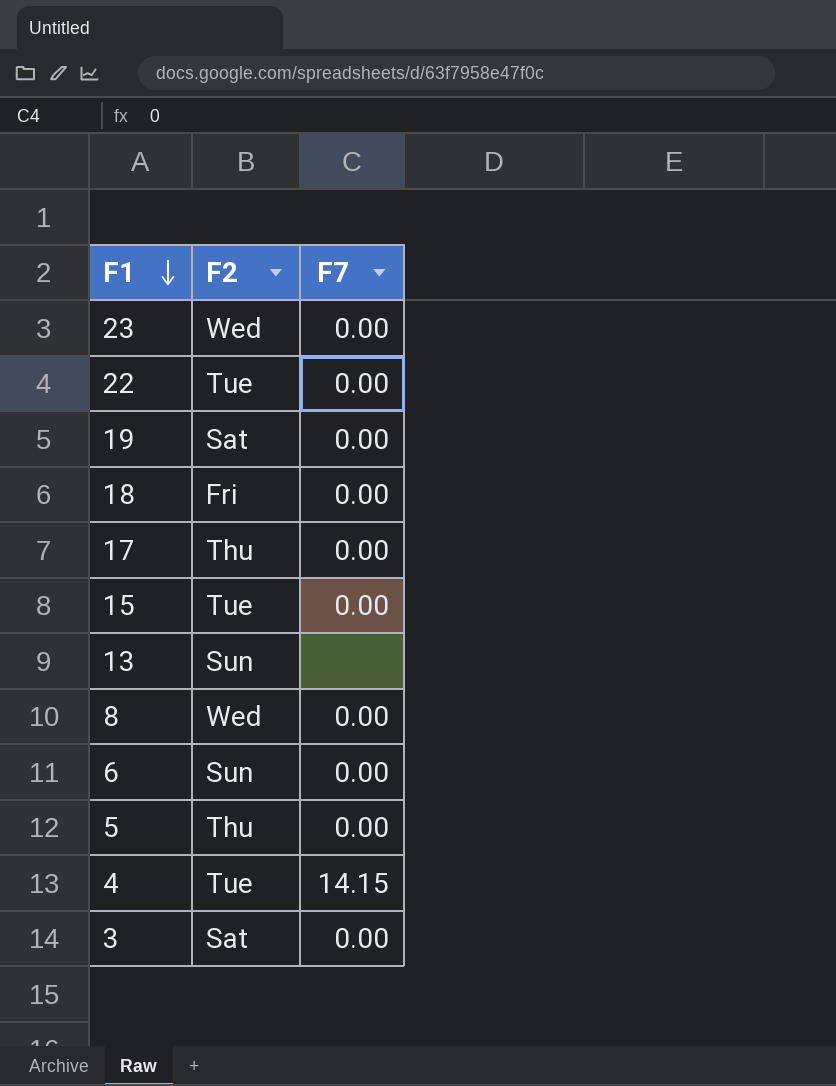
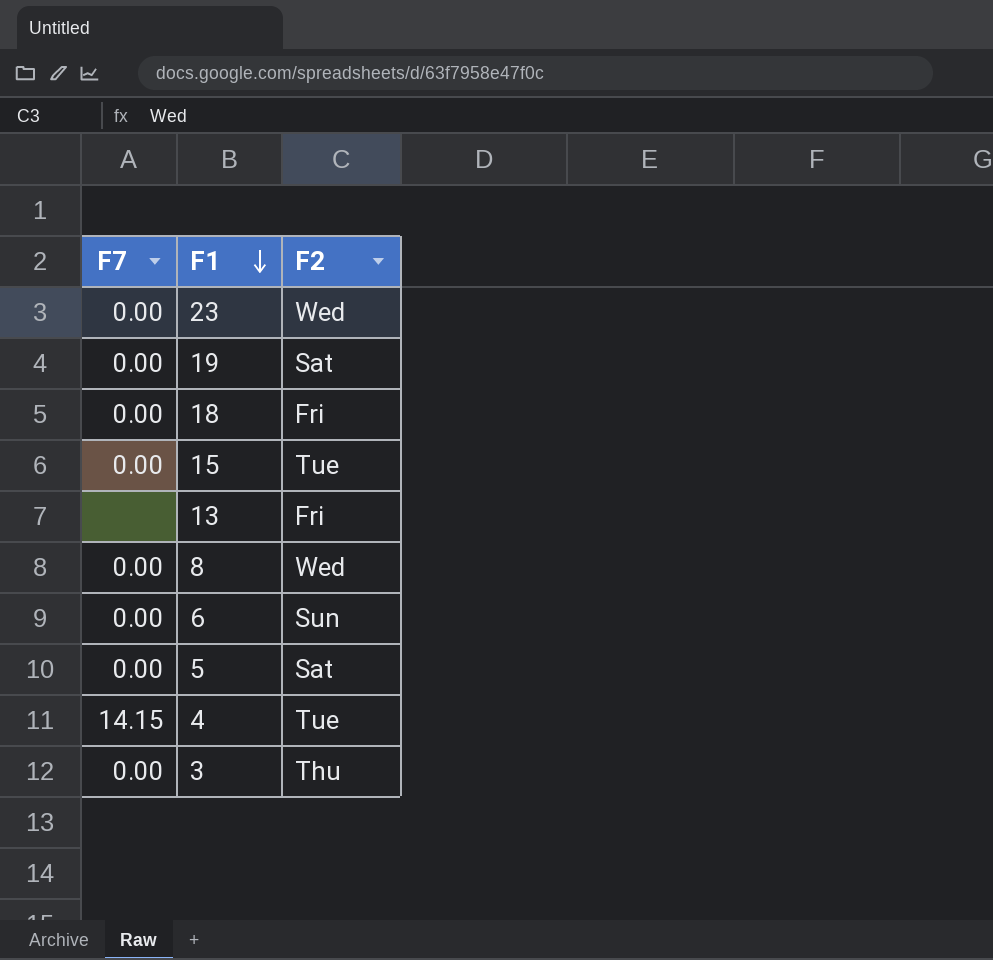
column F7 | position: 3 -> 1
row 22: Tue | 0.00 -> none
row 17: Thu | 0.00 -> none
13 | F2: Sun -> Fri
5 | F2: Thu -> Sat
3 | F2: Sat -> Thu

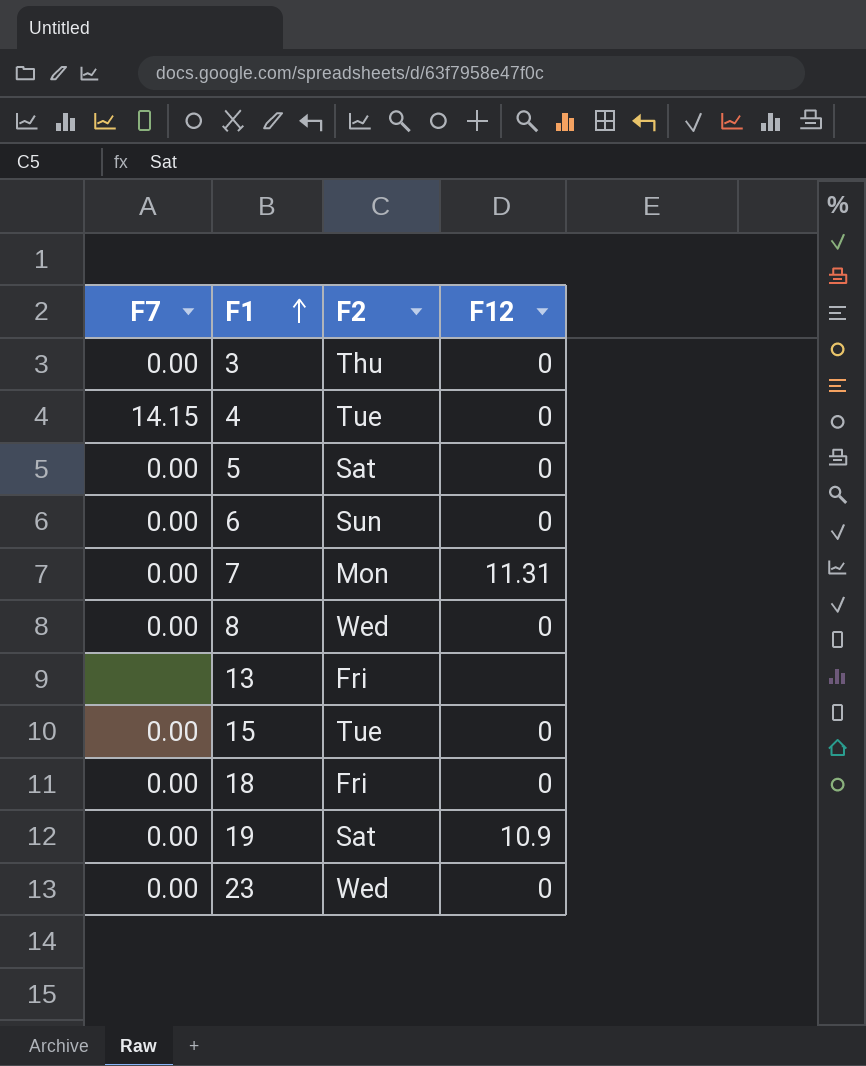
row order: F1 descending -> F1 ascending
column F12 | position: none -> 4
row 7: none -> 0.00 | Mon | 11.31

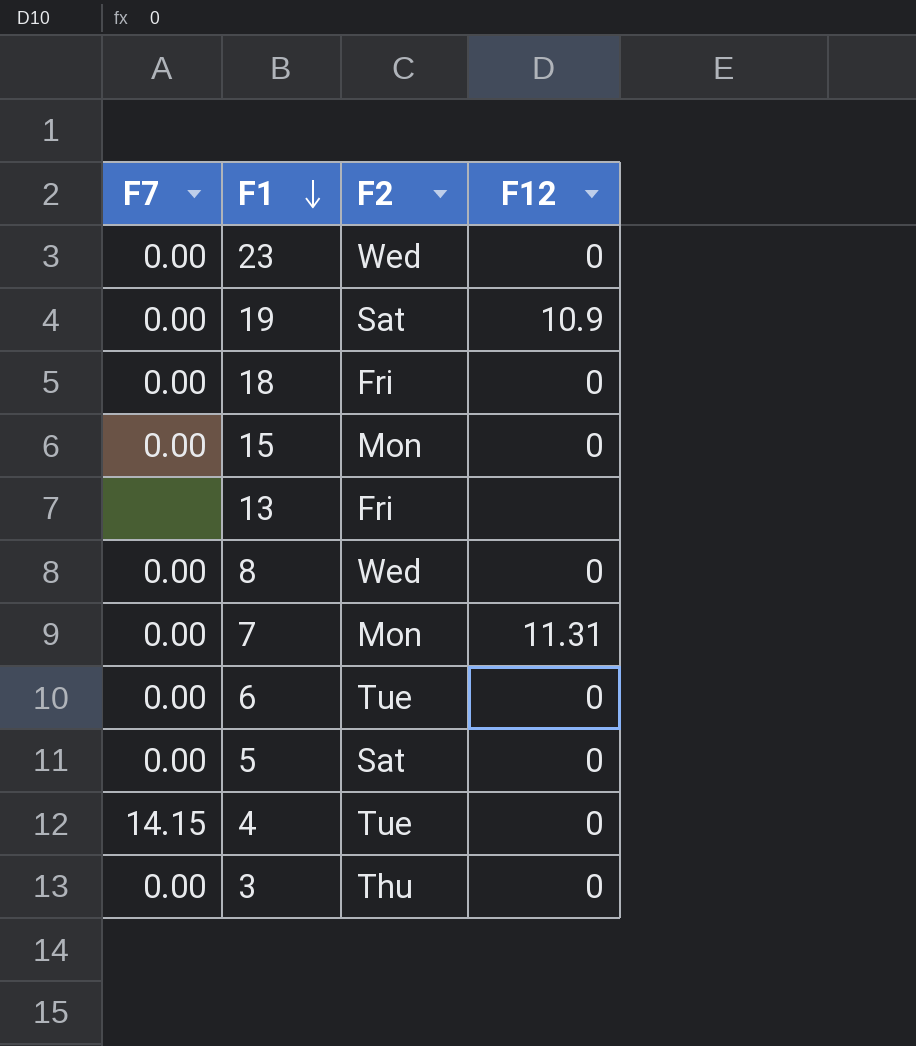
row order: F1 ascending -> F1 descending
15 | F2: Tue -> Mon
6 | F2: Sun -> Tue

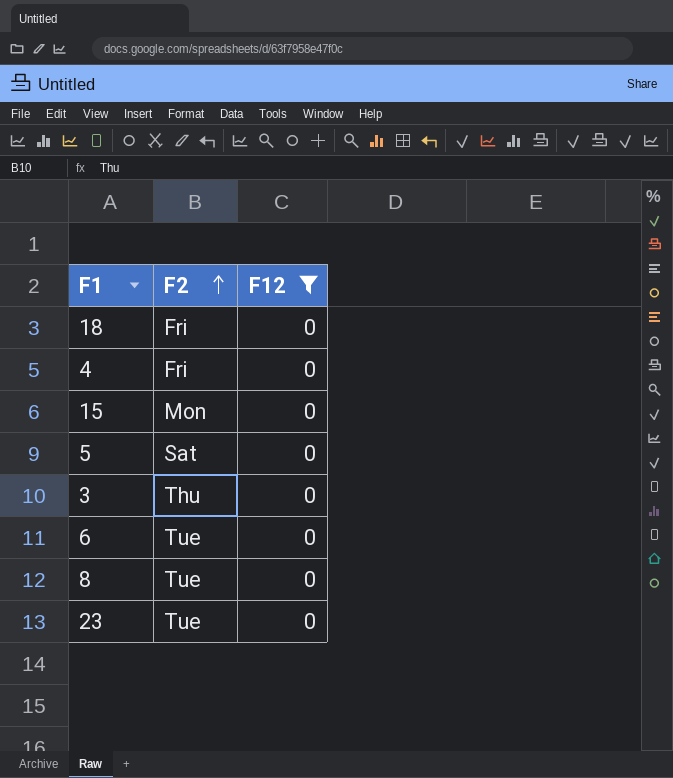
filter: none -> F12 = 0
row order: F1 descending -> F2 ascending
column F7 | position: 1 -> none
4 | F2: Tue -> Fri
8 | F2: Wed -> Tue
23 | F2: Wed -> Tue

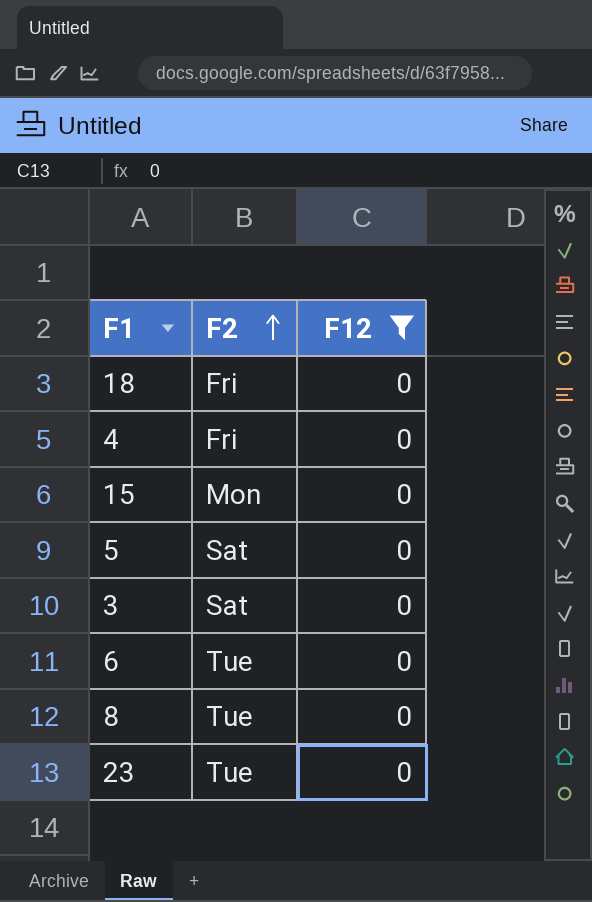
3 | F2: Thu -> Sat

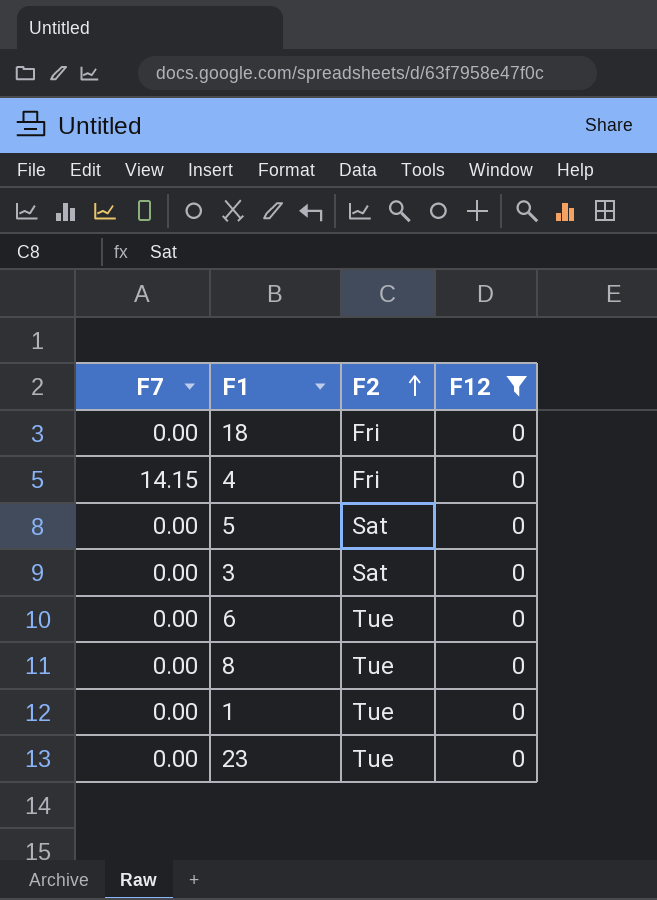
column F7 | position: none -> 1
row 15: Mon | 0 -> none
row 1: none -> 0.00 | Tue | 0

